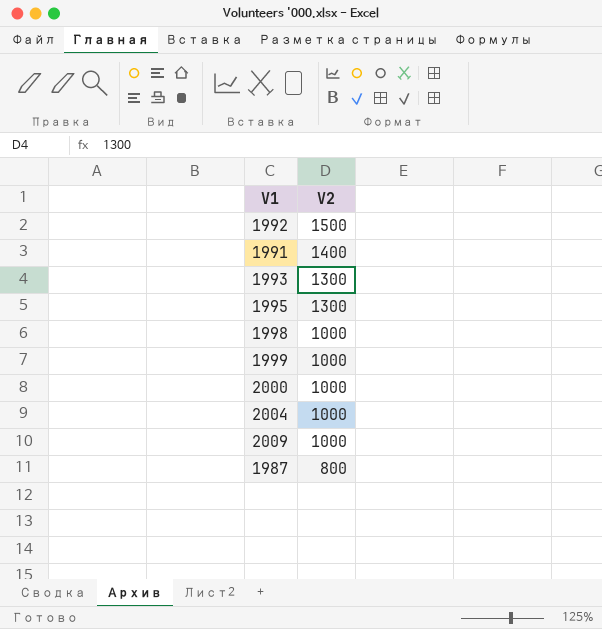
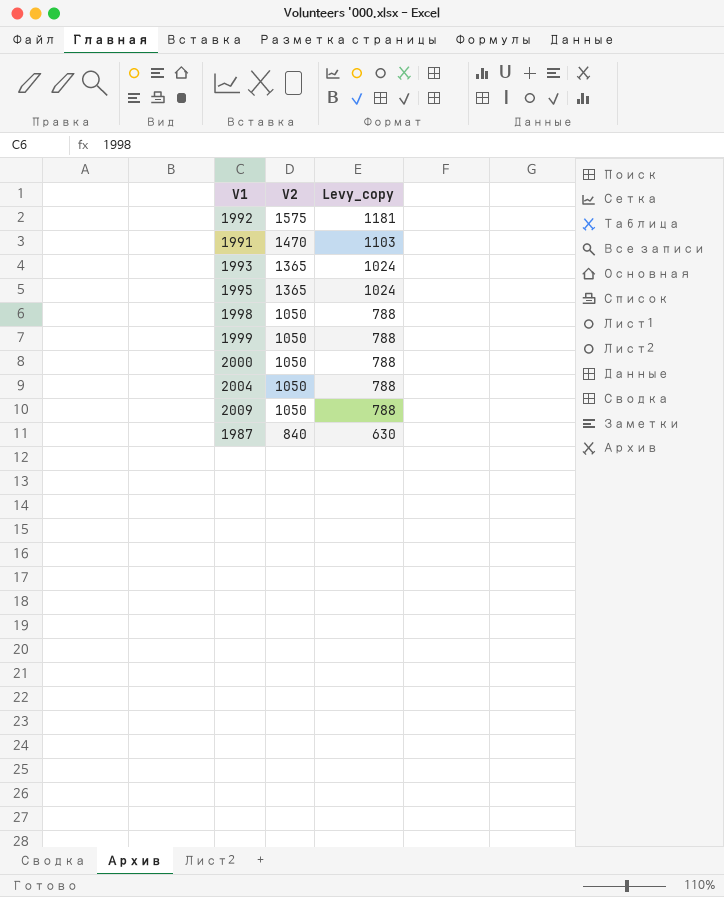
column Levy_copy | formula: none -> [V2] * 0.75
1992 | V2: 1500 -> 1575
1991 | V2: 1400 -> 1470
1993 | V2: 1300 -> 1365
1995 | V2: 1300 -> 1365
1998 | V2: 1000 -> 1050
1999 | V2: 1000 -> 1050
2000 | V2: 1000 -> 1050
2004 | V2: 1000 -> 1050
2009 | V2: 1000 -> 1050
1987 | V2: 800 -> 840

